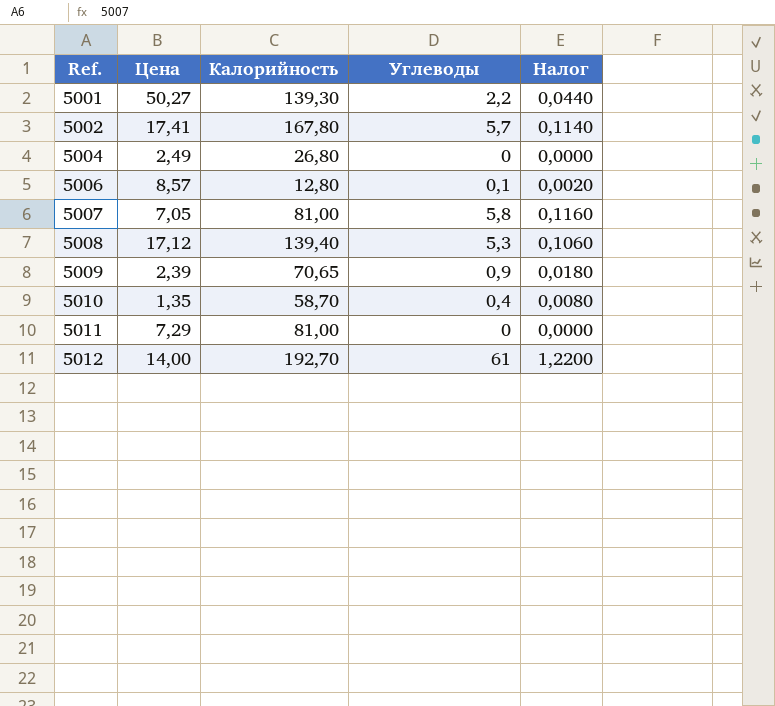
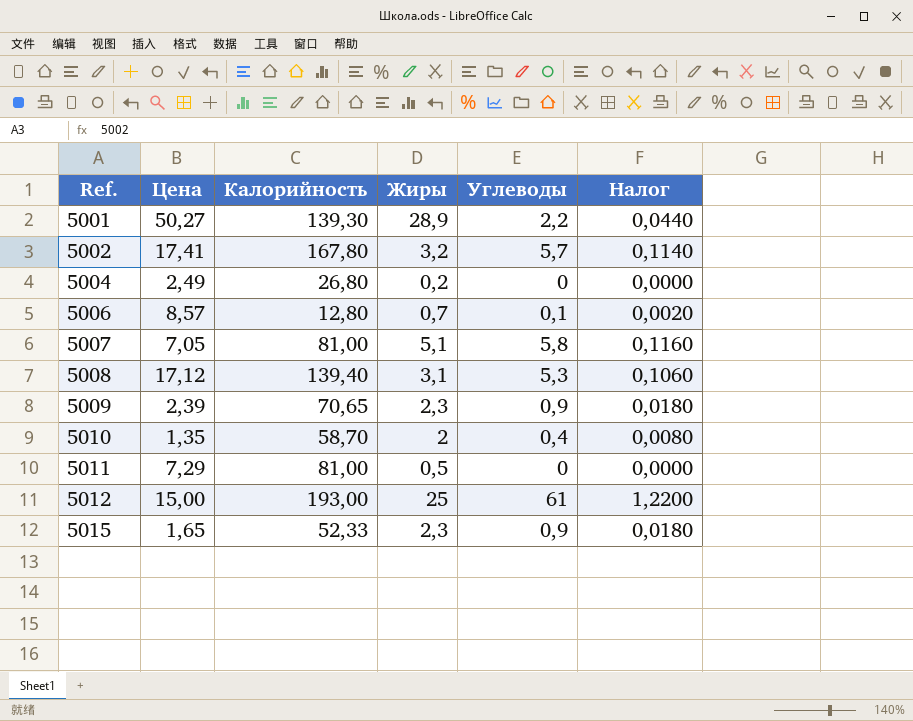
column Жиры | position: none -> 4
5012 | Цена: 14,00 -> 15,00
5012 | Калорийность: 192,70 -> 193,00
row 5015: none -> 1,65 | 52,33 | 2,3 | 0,9 | 0,0180

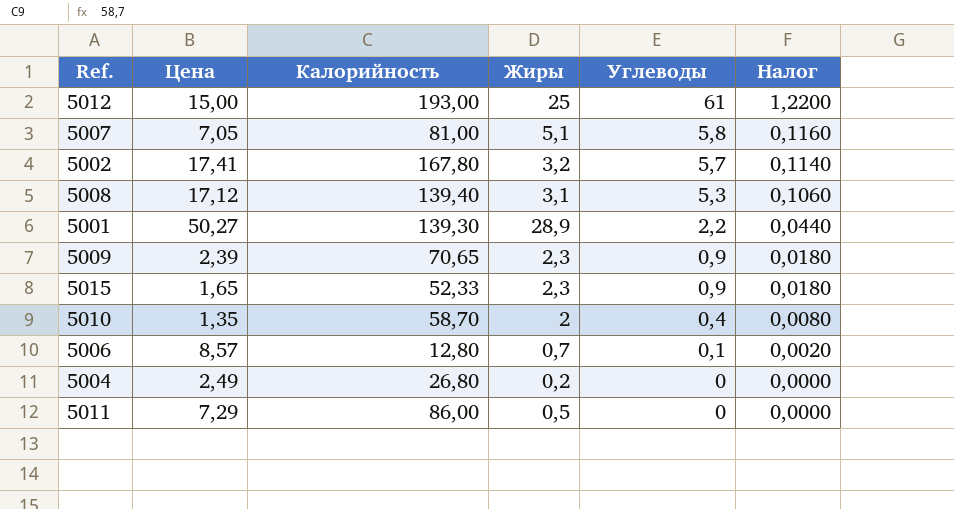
row order: Ref. ascending -> Углеводы descending
5011 | Калорийность: 81,00 -> 86,00

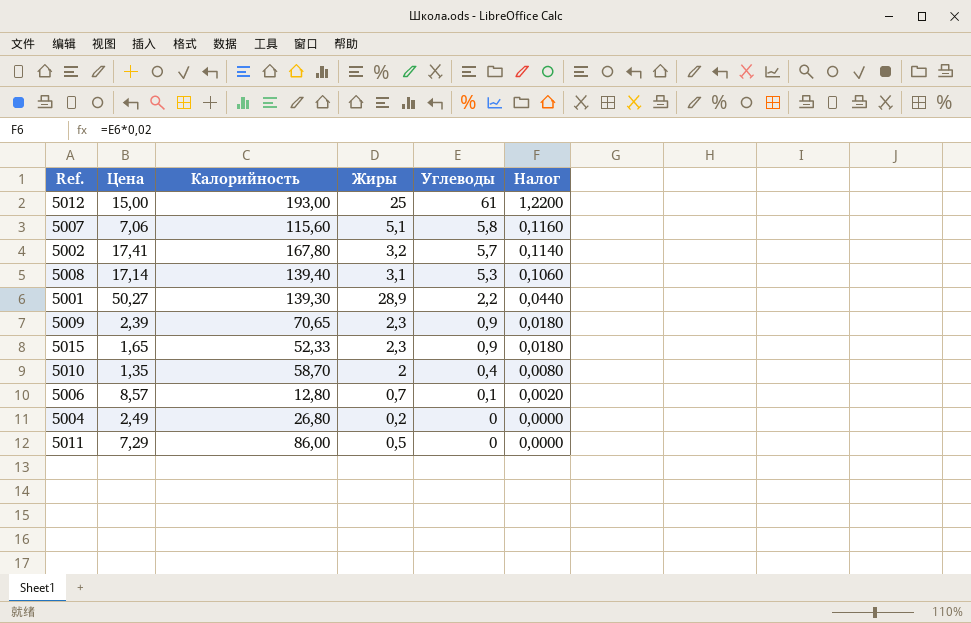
5007 | Цена: 7,05 -> 7,06
5007 | Калорийность: 81,00 -> 115,60
5008 | Цена: 17,12 -> 17,14

